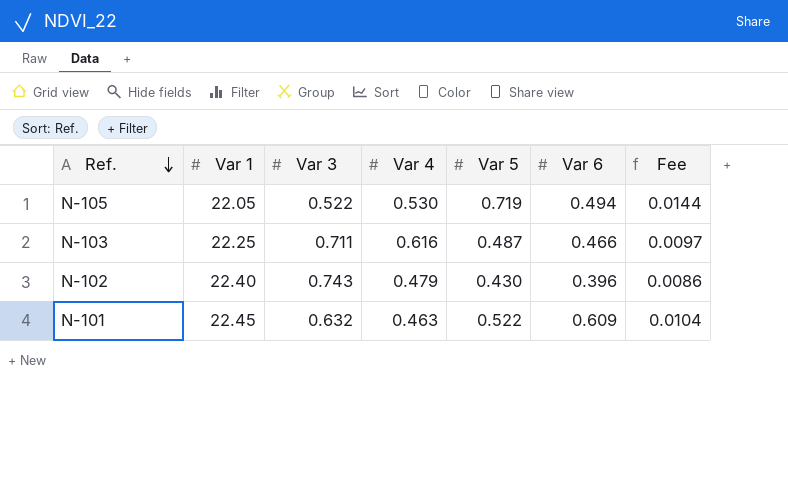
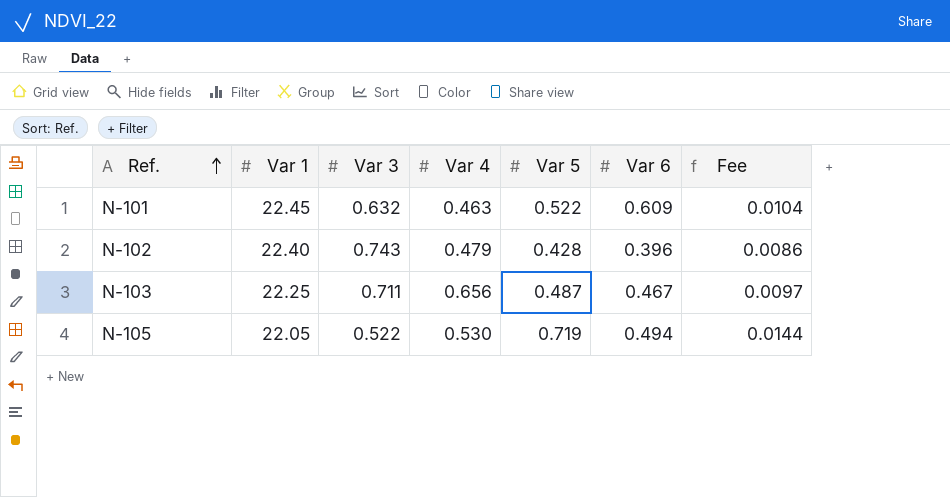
row order: Ref. descending -> Ref. ascending
N-102 | Var 5: 0.430 -> 0.428
N-103 | Var 4: 0.616 -> 0.656
N-103 | Var 6: 0.466 -> 0.467

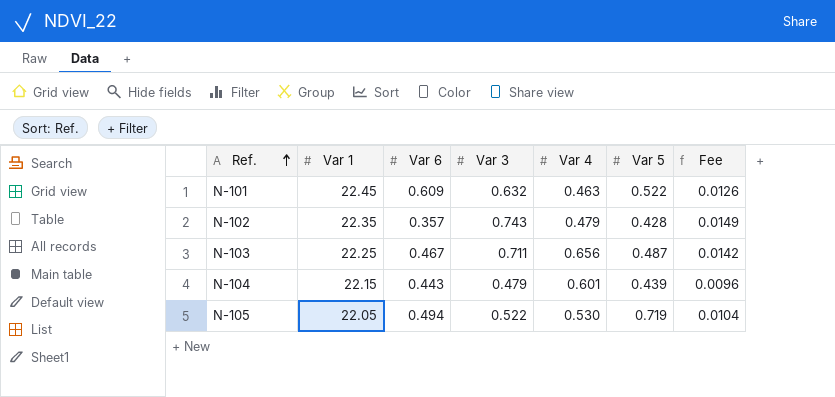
column Var 6 | position: 6 -> 3
column Fee | formula: [Var 5] * 0.02 -> [Var 3] * 0.02
N-102 | Var 1: 22.40 -> 22.35
N-102 | Var 6: 0.396 -> 0.357
row N-104: none -> 22.15 | 0.443 | 0.479 | 0.601 | 0.439 | 0.0096

